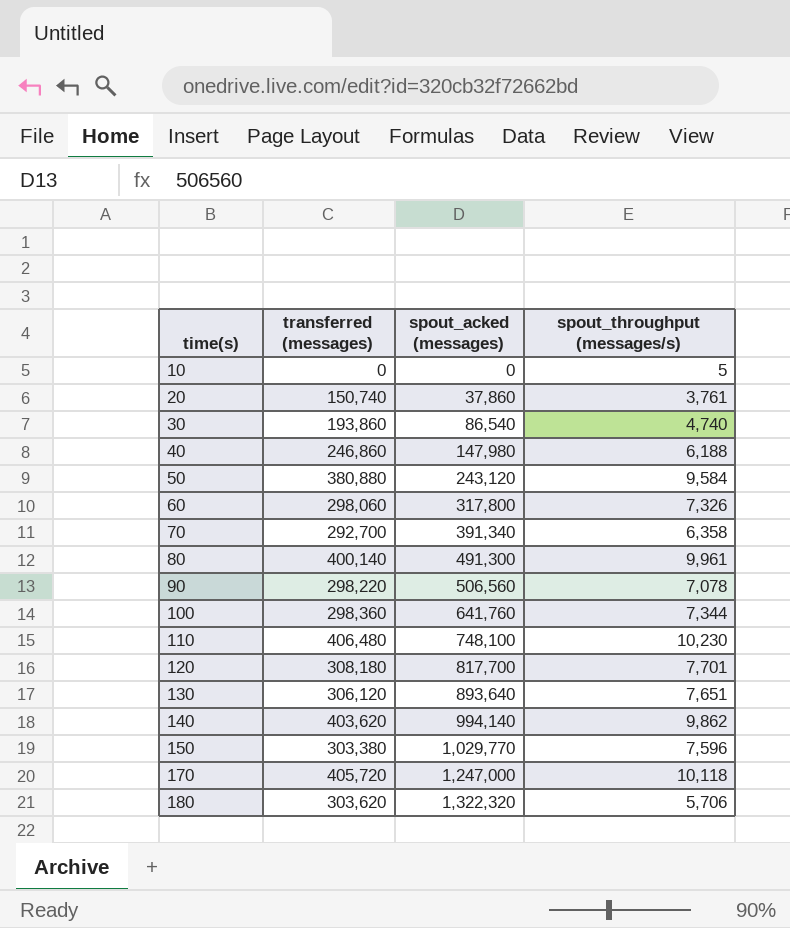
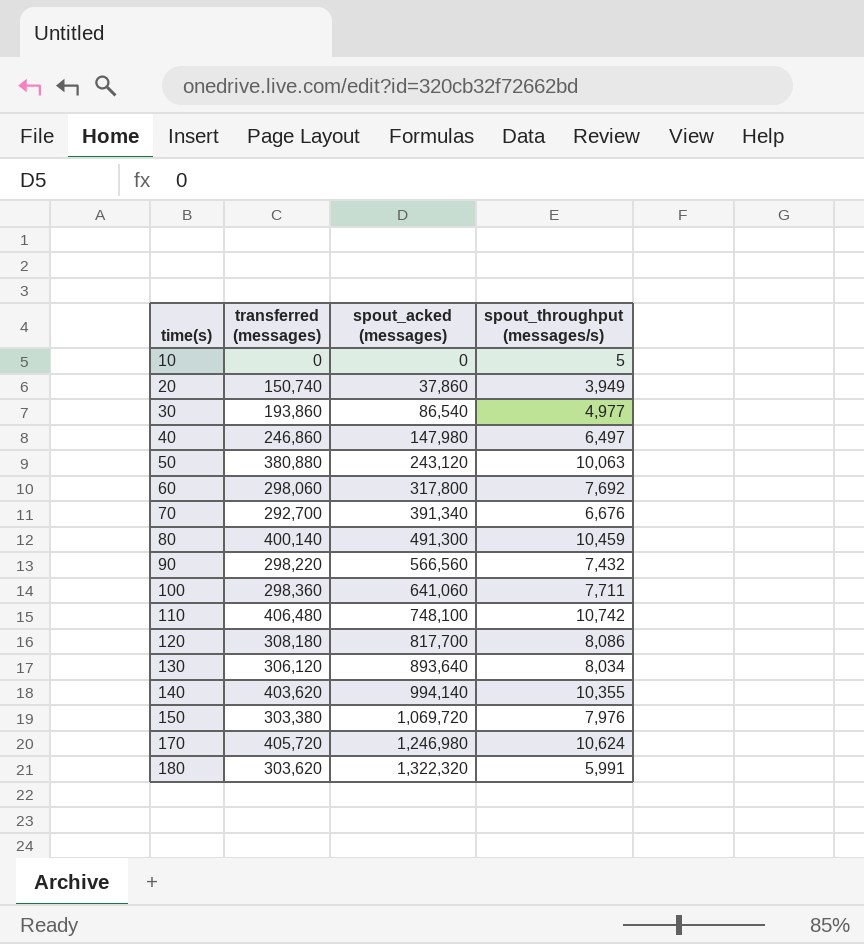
20 | spout_throughput (messages/s): 3,761 -> 3,949
30 | spout_throughput (messages/s): 4,740 -> 4,977
40 | spout_throughput (messages/s): 6,188 -> 6,497
50 | spout_throughput (messages/s): 9,584 -> 10,063
60 | spout_throughput (messages/s): 7,326 -> 7,692
70 | spout_throughput (messages/s): 6,358 -> 6,676
80 | spout_throughput (messages/s): 9,961 -> 10,459
90 | spout_acked (messages): 506,560 -> 566,560
90 | spout_throughput (messages/s): 7,078 -> 7,432
100 | spout_acked (messages): 641,760 -> 641,060
100 | spout_throughput (messages/s): 7,344 -> 7,711
110 | spout_throughput (messages/s): 10,230 -> 10,742
120 | spout_throughput (messages/s): 7,701 -> 8,086
130 | spout_throughput (messages/s): 7,651 -> 8,034
140 | spout_throughput (messages/s): 9,862 -> 10,355
150 | spout_acked (messages): 1,029,770 -> 1,069,720
150 | spout_throughput (messages/s): 7,596 -> 7,976
170 | spout_acked (messages): 1,247,000 -> 1,246,980
170 | spout_throughput (messages/s): 10,118 -> 10,624
180 | spout_throughput (messages/s): 5,706 -> 5,991

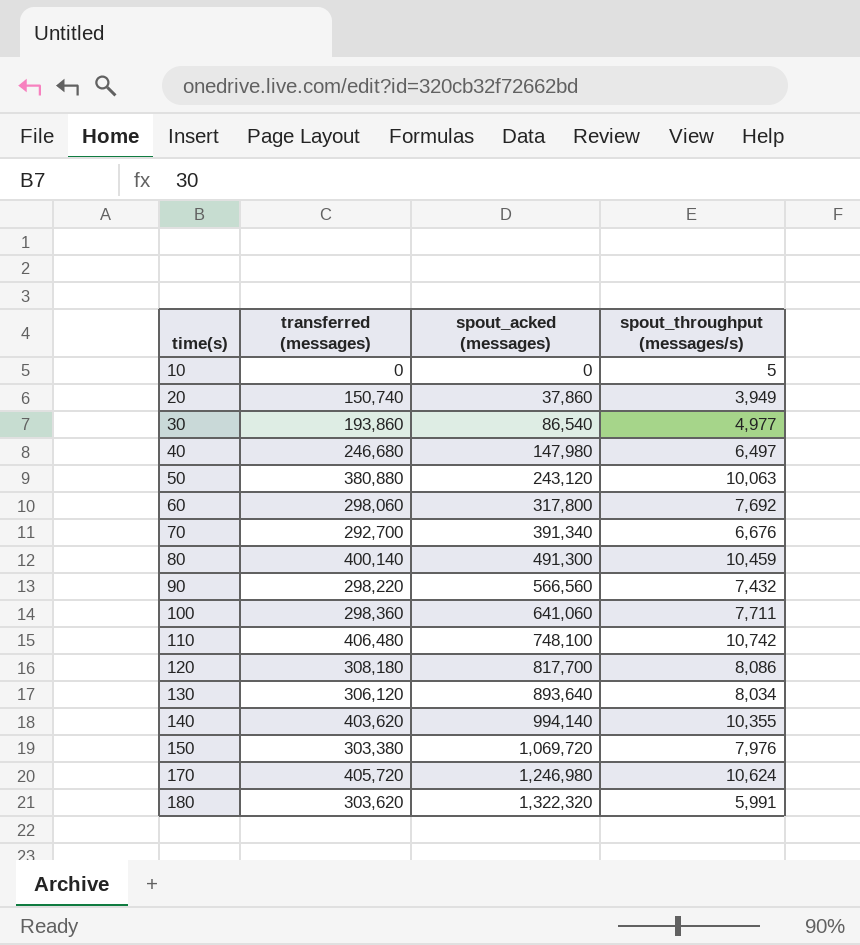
40 | transferred (messages): 246,860 -> 246,680

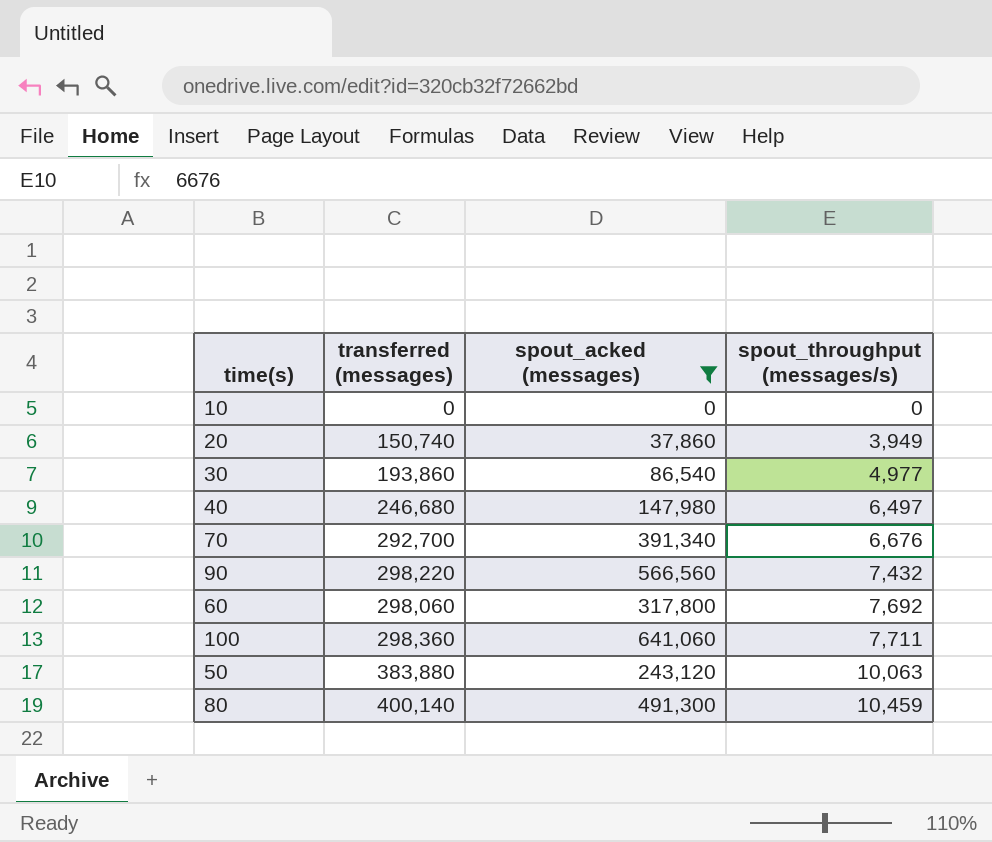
filter: none -> spout_acked (messages) <= 641,060
row order: time(s) ascending -> spout_throughput (messages/s) ascending
10 | spout_throughput (messages/s): 5 -> 0
50 | transferred (messages): 380,880 -> 383,880

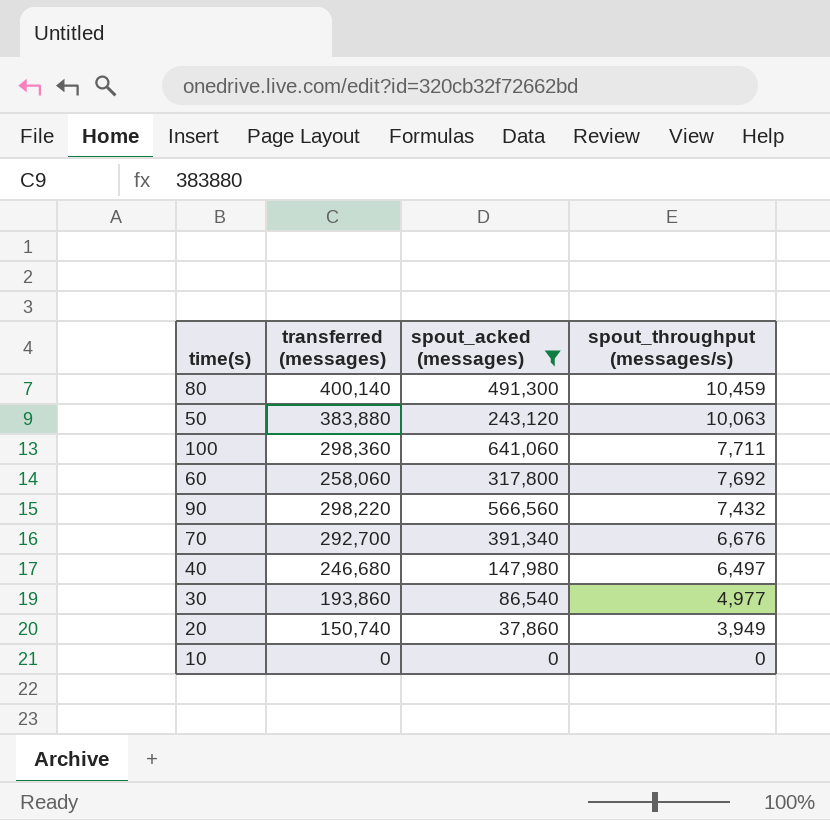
row order: spout_throughput (messages/s) ascending -> spout_throughput (messages/s) descending
60 | transferred (messages): 298,060 -> 258,060

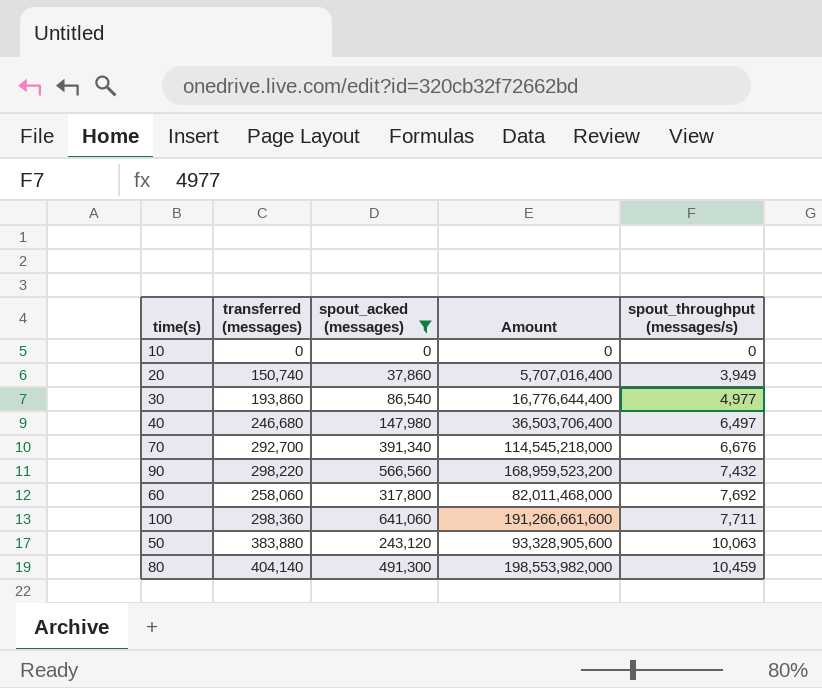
row order: spout_throughput (messages/s) descending -> spout_throughput (messages/s) ascending
column Amount | formula: none -> [transferred (messages)] * [spout_acked (messages)]
80 | transferred (messages): 400,140 -> 404,140

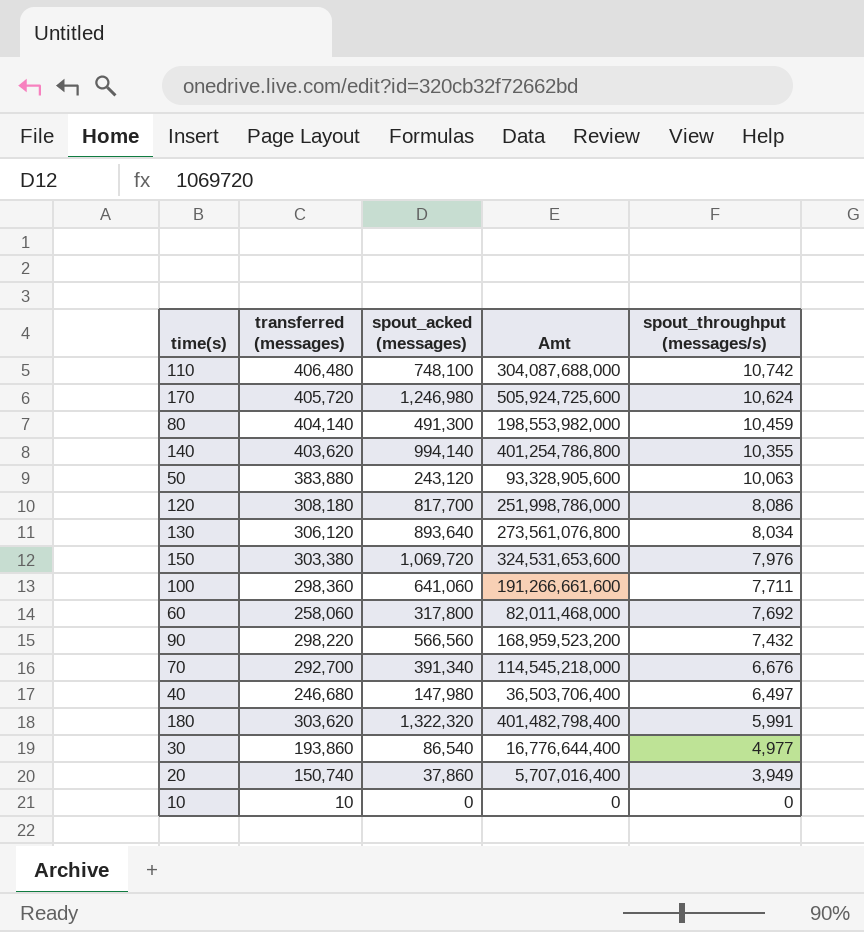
filter: spout_acked (messages) <= 641,060 -> none
row order: spout_throughput (messages/s) ascending -> spout_throughput (messages/s) descending
column name: Amount -> Amt
10 | transferred (messages): 0 -> 10

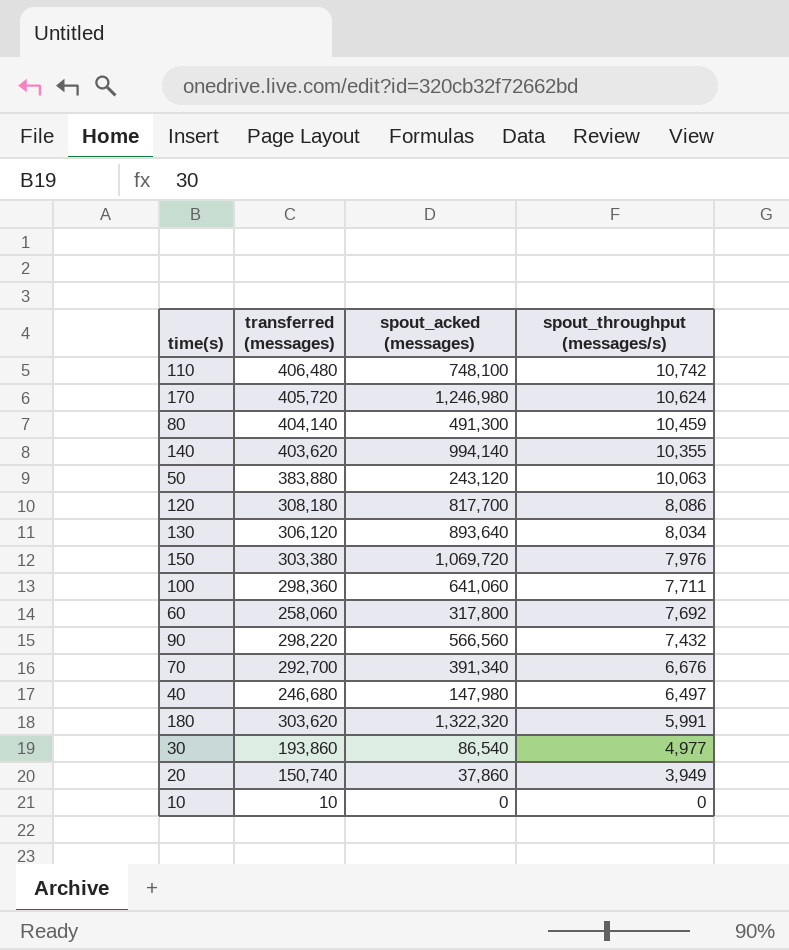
column Amt | formula: [transferred (messages)] * [spout_acked (messages)] -> none

